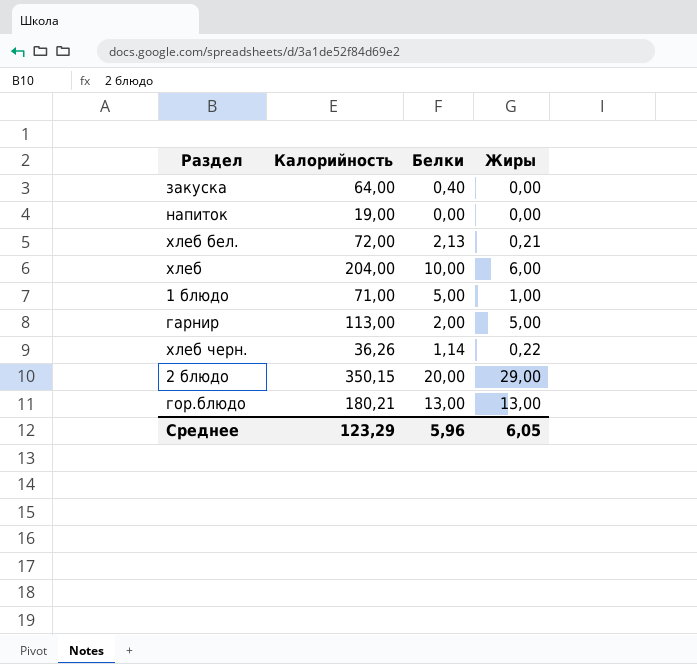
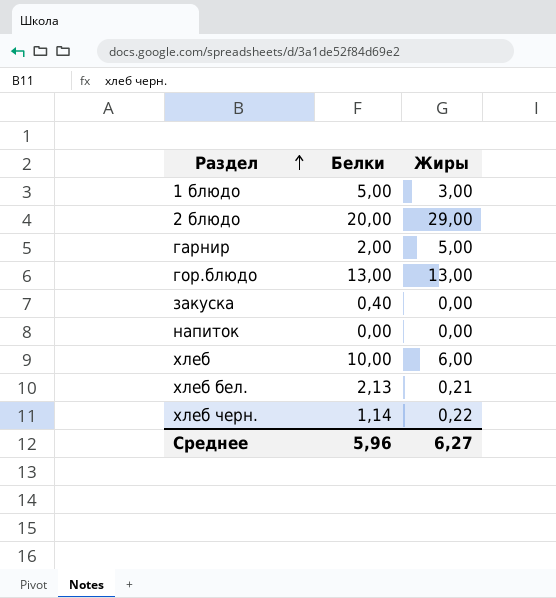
row order: none -> Раздел ascending
column Калорийность | position: 2 -> none
1 блюдо | Жиры: 1,00 -> 3,00
Среднее | Жиры: 6,05 -> 6,27

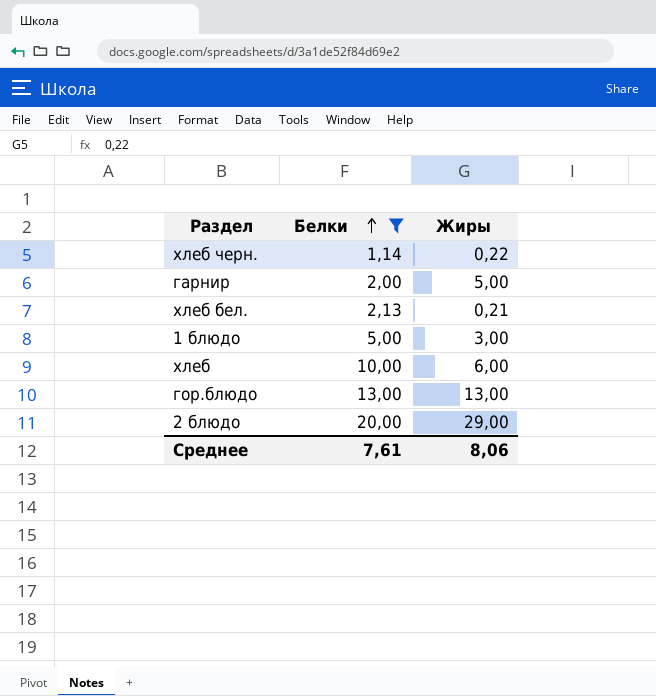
filter: none -> Белки >= 1,14
row order: Раздел ascending -> Белки ascending
Среднее | Белки: 5,96 -> 7,61
Среднее | Жиры: 6,27 -> 8,06

